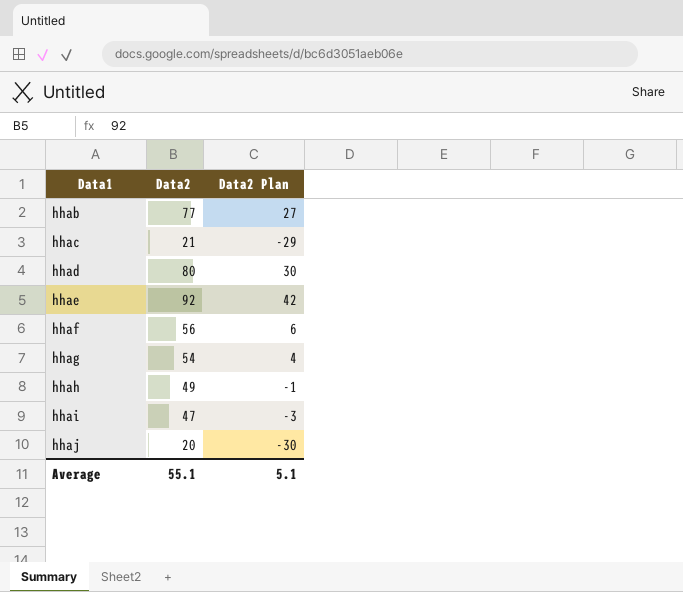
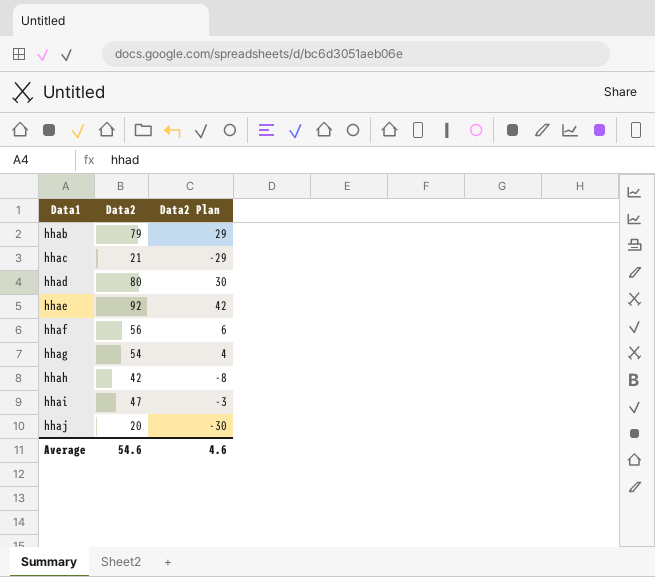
hhab | Data2: 77 -> 79
hhab | Data2 Plan: 27 -> 29
hhah | Data2: 49 -> 42
hhah | Data2 Plan: -1 -> -8
Average | Data2: 55.1 -> 54.6
Average | Data2 Plan: 5.1 -> 4.6

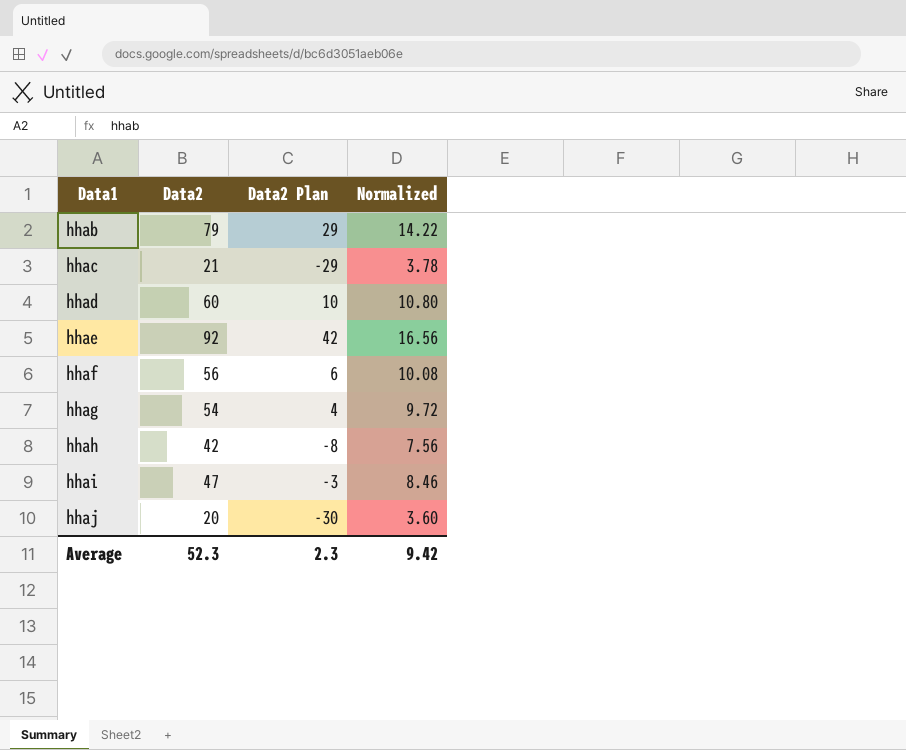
column Normalized | formula: none -> [Data2] * 0.18
hhad | Data2: 80 -> 60
hhad | Data2 Plan: 30 -> 10
Average | Data2: 54.6 -> 52.3
Average | Data2 Plan: 4.6 -> 2.3

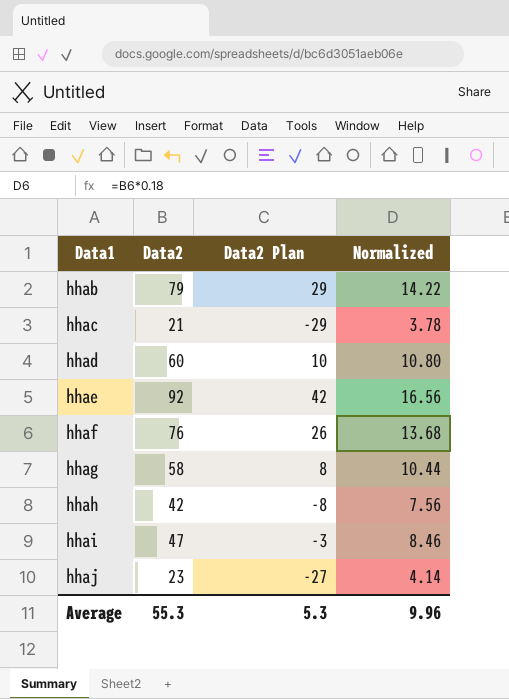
hhaf | Data2: 56 -> 76
hhaf | Data2 Plan: 6 -> 26
hhaf | Normalized: 10.08 -> 13.68
hhag | Data2: 54 -> 58
hhag | Data2 Plan: 4 -> 8
hhag | Normalized: 9.72 -> 10.44
hhaj | Data2: 20 -> 23
hhaj | Data2 Plan: -30 -> -27
hhaj | Normalized: 3.60 -> 4.14
Average | Data2: 52.3 -> 55.3
Average | Data2 Plan: 2.3 -> 5.3
Average | Normalized: 9.42 -> 9.96

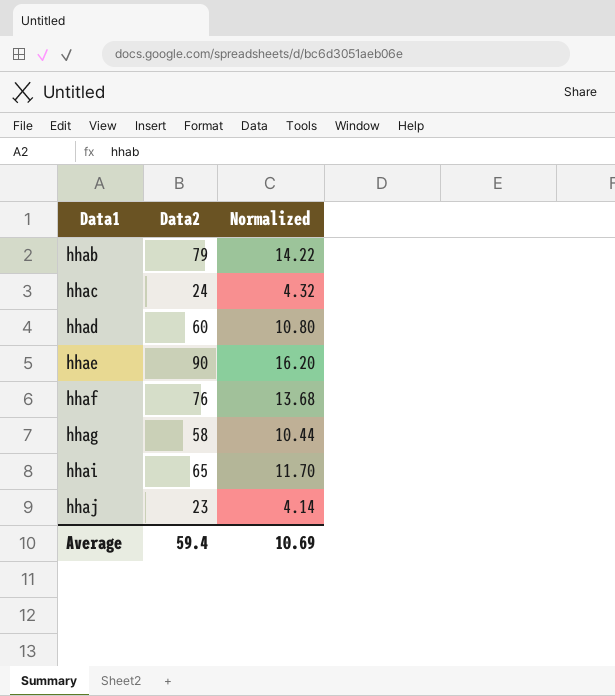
column Data2 Plan | formula: [Data2] - 50 -> none
row hhah: 42 | -8 | 7.56 -> none
hhac | Data2: 21 -> 24
hhac | Normalized: 3.78 -> 4.32
hhae | Data2: 92 -> 90
hhae | Normalized: 16.56 -> 16.20
hhai | Data2: 47 -> 65
hhai | Normalized: 8.46 -> 11.70
Average | Data2: 55.3 -> 59.4
Average | Normalized: 9.96 -> 10.69

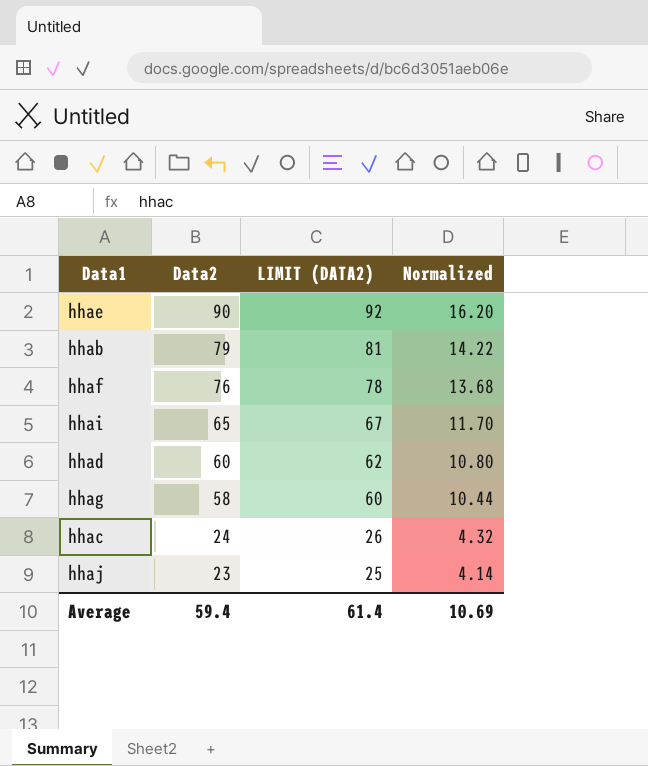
row order: Data1 ascending -> Data2 descending
column LIMIT (DATA2) | formula: none -> [Data2] + 2

